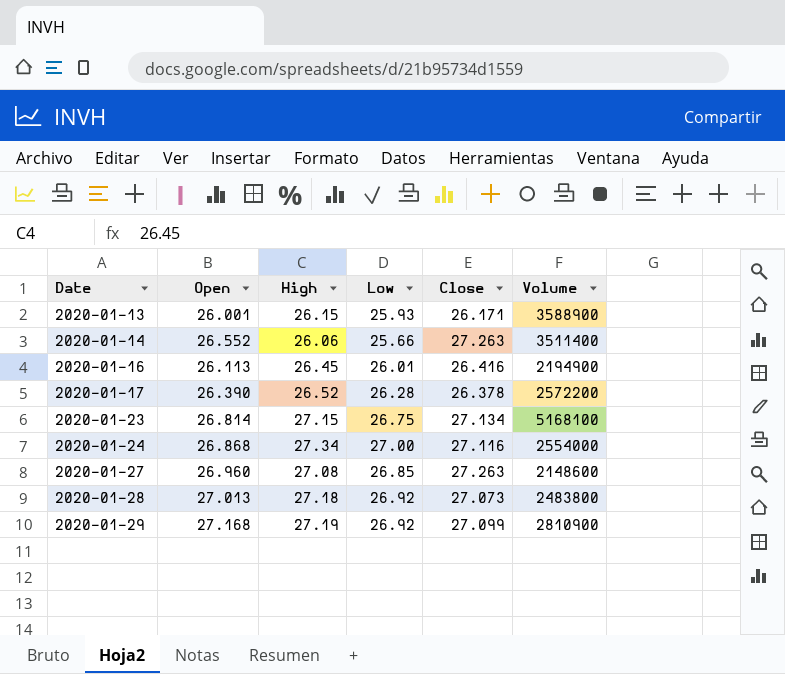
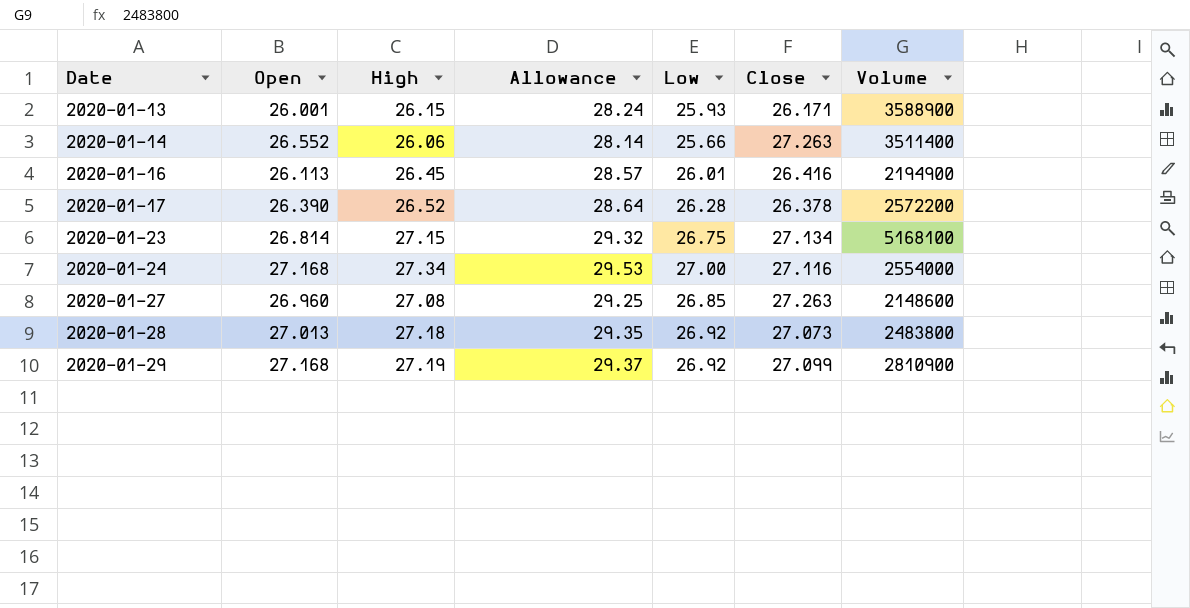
column Allowance | formula: none -> [High] * 1.08
2020-01-24 | Open: 26.868 -> 27.168

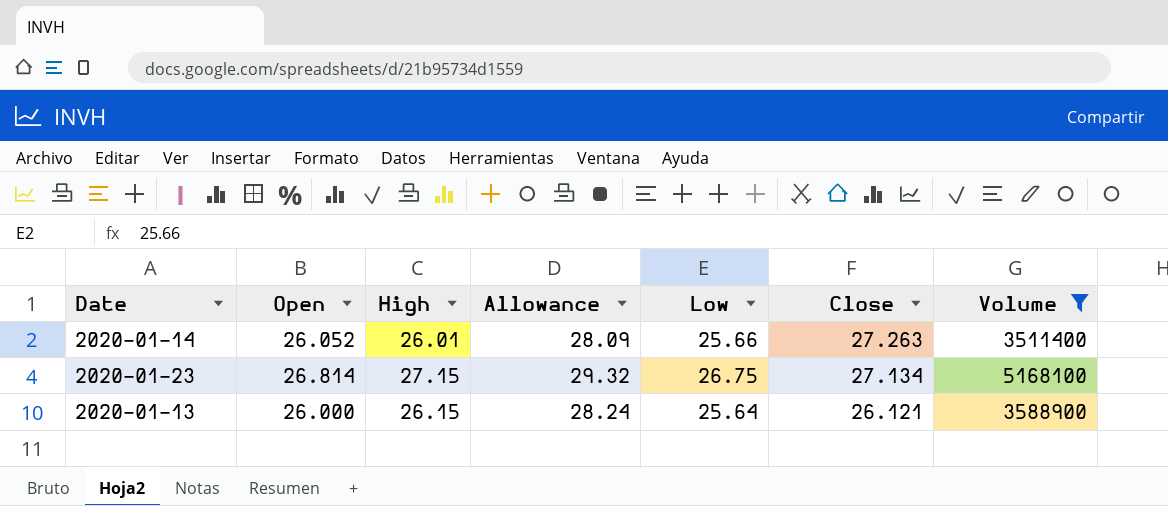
filter: none -> Volume >= 3511400
row order: Date ascending -> Close descending
2020-01-14 | Open: 26.552 -> 26.052
2020-01-14 | High: 26.06 -> 26.01
2020-01-14 | Allowance: 28.14 -> 28.09
2020-01-13 | Open: 26.001 -> 26.000
2020-01-13 | Low: 25.93 -> 25.64
2020-01-13 | Close: 26.171 -> 26.121

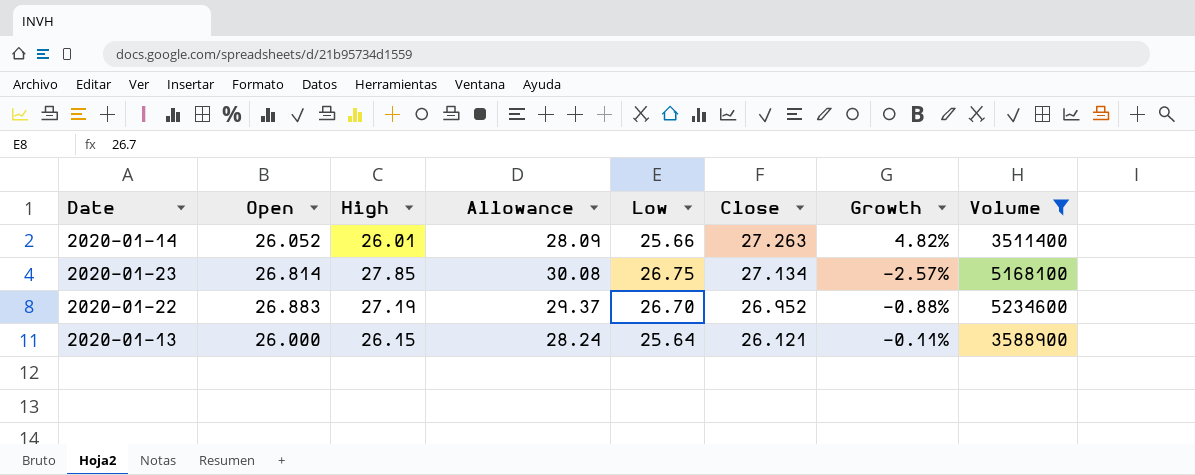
column Growth | formula: none -> ([Close] - [High]) / [High]
2020-01-23 | High: 27.15 -> 27.85
2020-01-23 | Allowance: 29.32 -> 30.08
row 2020-01-22: none -> 26.883 | 27.19 | 29.37 | 26.70 | 26.952 | -0.88% | 5234600

